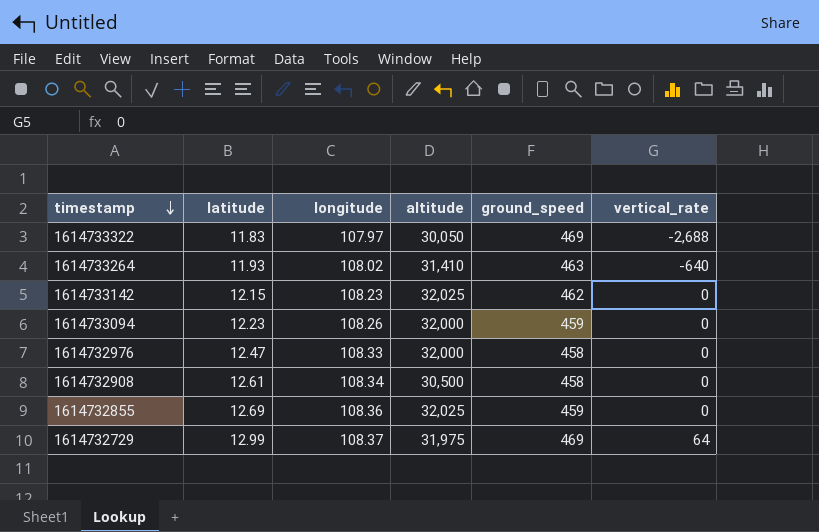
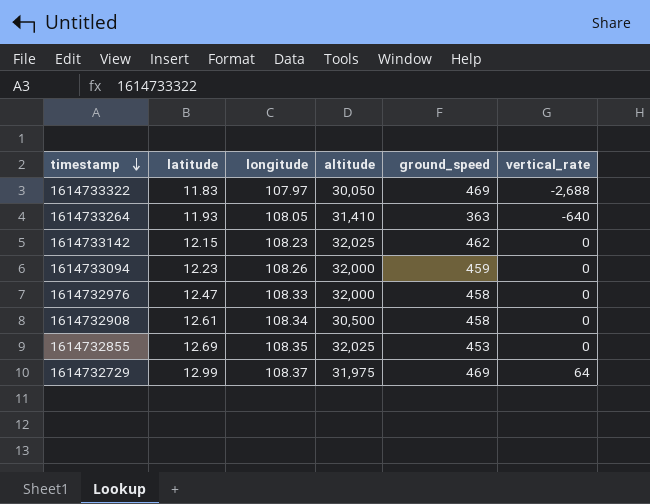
1614733264 | longitude: 108.02 -> 108.05
1614733264 | ground_speed: 463 -> 363
1614732855 | longitude: 108.36 -> 108.35
1614732855 | ground_speed: 459 -> 453

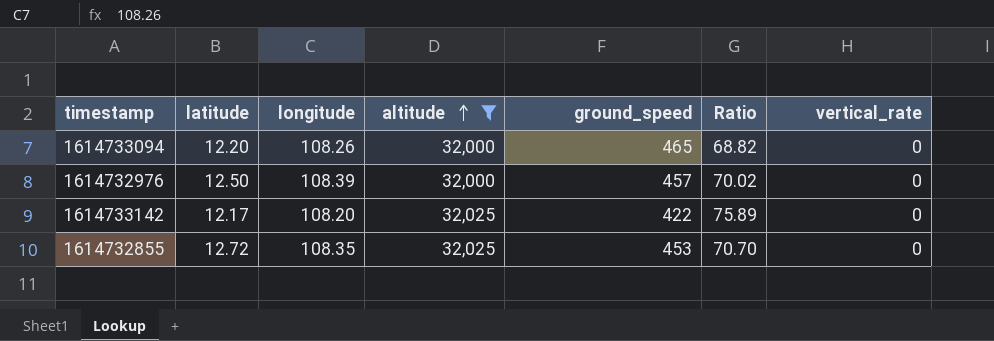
filter: none -> altitude >= 32,000
row order: timestamp descending -> altitude ascending
column Ratio | formula: none -> [altitude] / [ground_speed]
1614733094 | latitude: 12.23 -> 12.20
1614733094 | ground_speed: 459 -> 465
1614732976 | latitude: 12.47 -> 12.50
1614732976 | longitude: 108.33 -> 108.39
1614732976 | ground_speed: 458 -> 457
1614733142 | latitude: 12.15 -> 12.17
1614733142 | longitude: 108.23 -> 108.20
1614733142 | ground_speed: 462 -> 422
1614732855 | latitude: 12.69 -> 12.72

